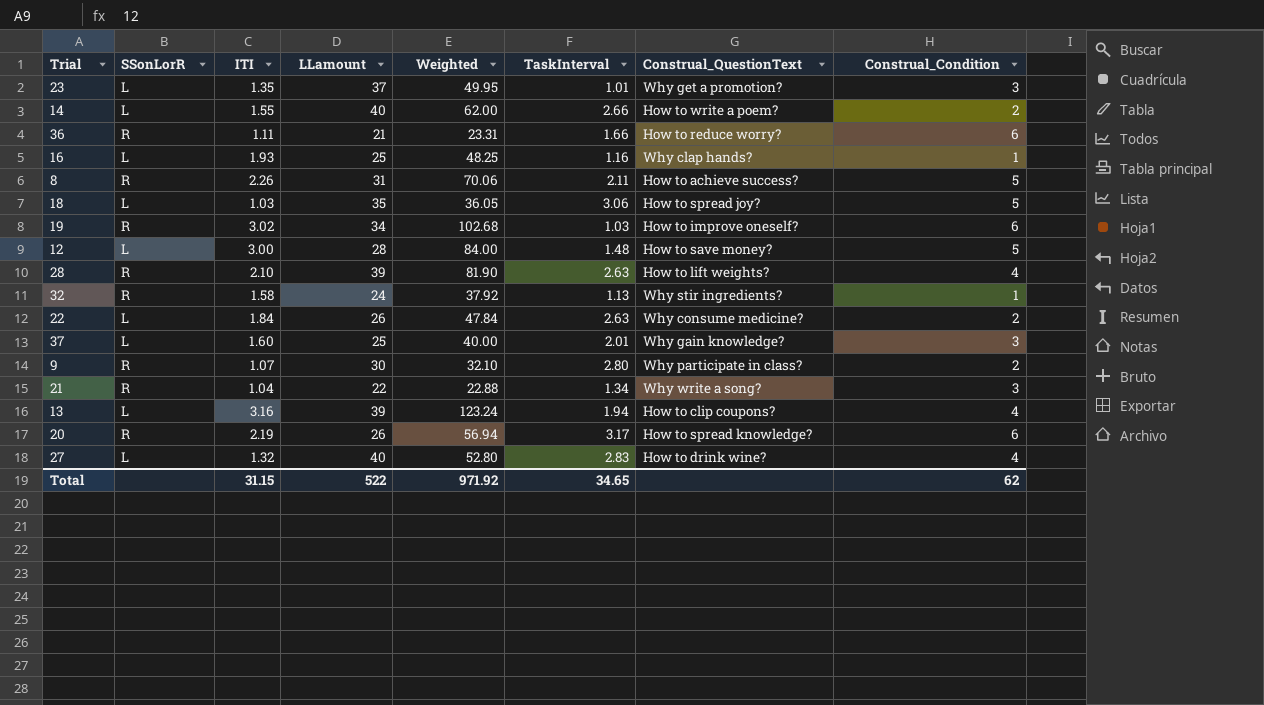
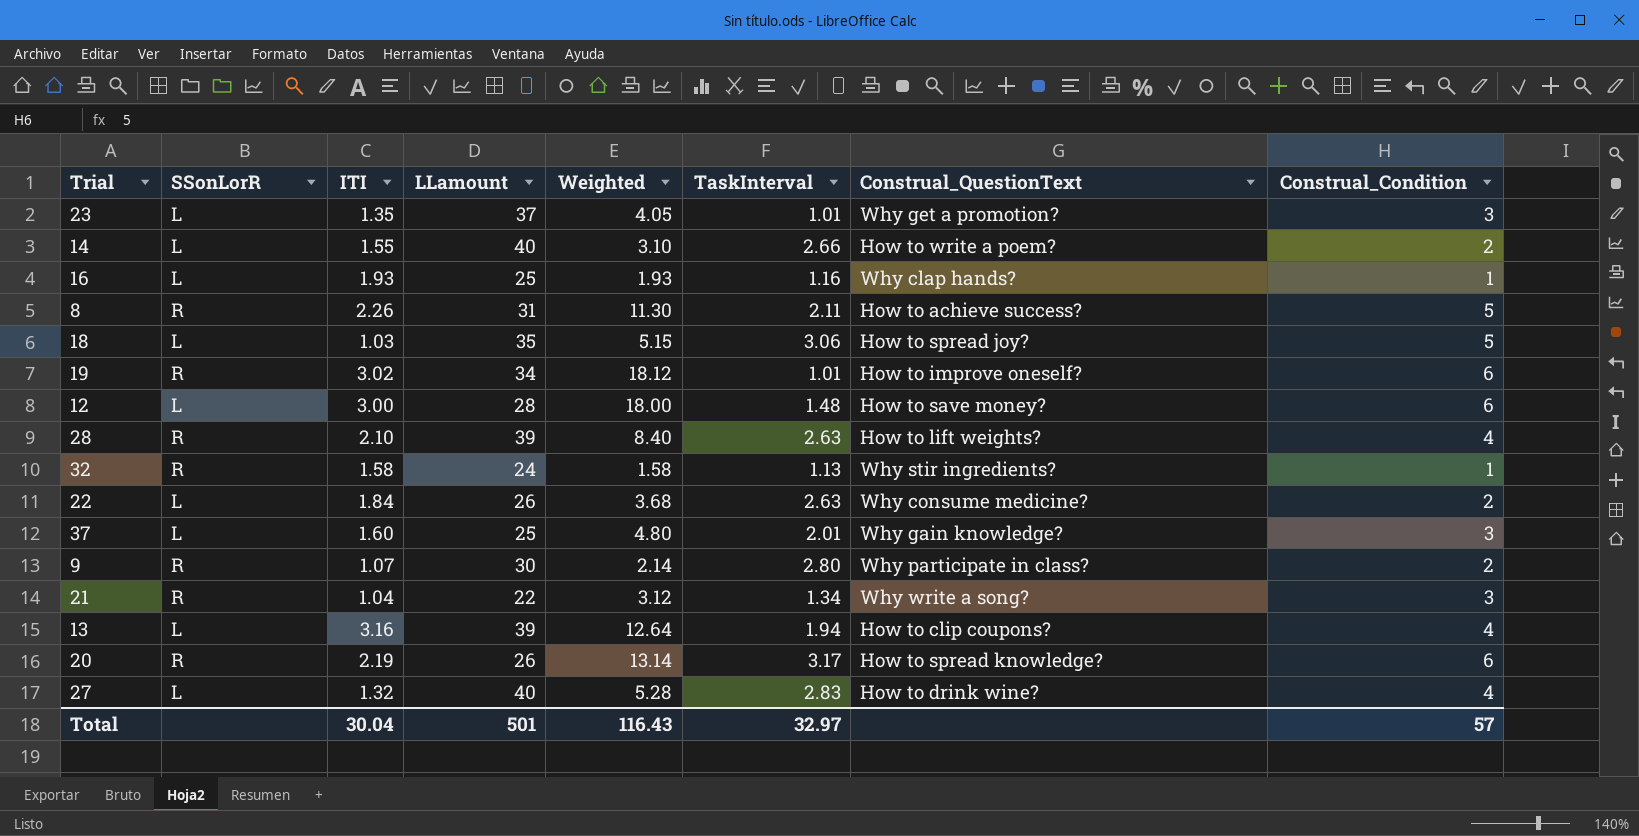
column Weighted | formula: [ITI] * [LLamount] -> [ITI] * [Construal_Condition]
row 36: R | 1.11 | 21 | 23.31 | 1.66 | How to reduce worry? | 6 -> none
19 | TaskInterval: 1.03 -> 1.01
12 | Construal_Condition: 5 -> 6
Total | ITI: 31.15 -> 30.04
Total | LLamount: 522 -> 501
Total | Weighted: 971.92 -> 116.43
Total | TaskInterval: 34.65 -> 32.97
Total | Construal_Condition: 62 -> 57

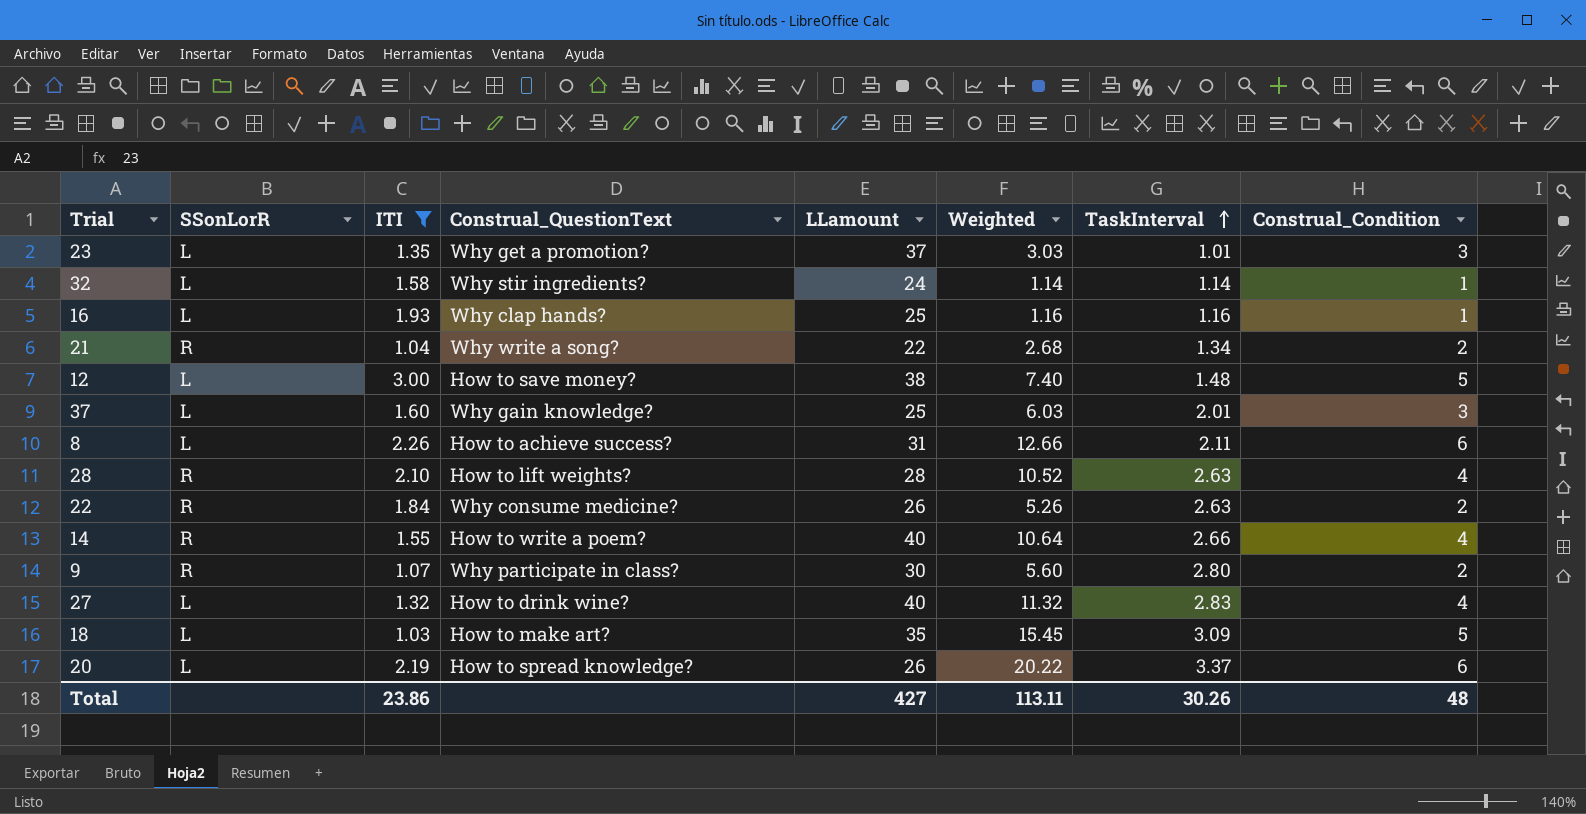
filter: none -> ITI <= 3.00
row order: none -> TaskInterval ascending
column Construal_QuestionText | position: 7 -> 4
column Weighted | formula: [ITI] * [Construal_Condition] -> [TaskInterval] * [Construal_Condition]
32 | SSonLorR: R -> L
32 | TaskInterval: 1.13 -> 1.14
21 | Construal_Condition: 3 -> 2
12 | LLamount: 28 -> 38
12 | Construal_Condition: 6 -> 5
8 | SSonLorR: R -> L
8 | Construal_Condition: 5 -> 6
28 | LLamount: 39 -> 28
22 | SSonLorR: L -> R
14 | SSonLorR: L -> R
14 | Construal_Condition: 2 -> 4
18 | Construal_QuestionText: How to spread joy? -> How to make art?
18 | TaskInterval: 3.06 -> 3.09
20 | SSonLorR: R -> L
20 | TaskInterval: 3.17 -> 3.37
Total | ITI: 30.04 -> 23.86
Total | LLamount: 501 -> 427
Total | Weighted: 116.43 -> 113.11
Total | TaskInterval: 32.97 -> 30.26
Total | Construal_Condition: 57 -> 48

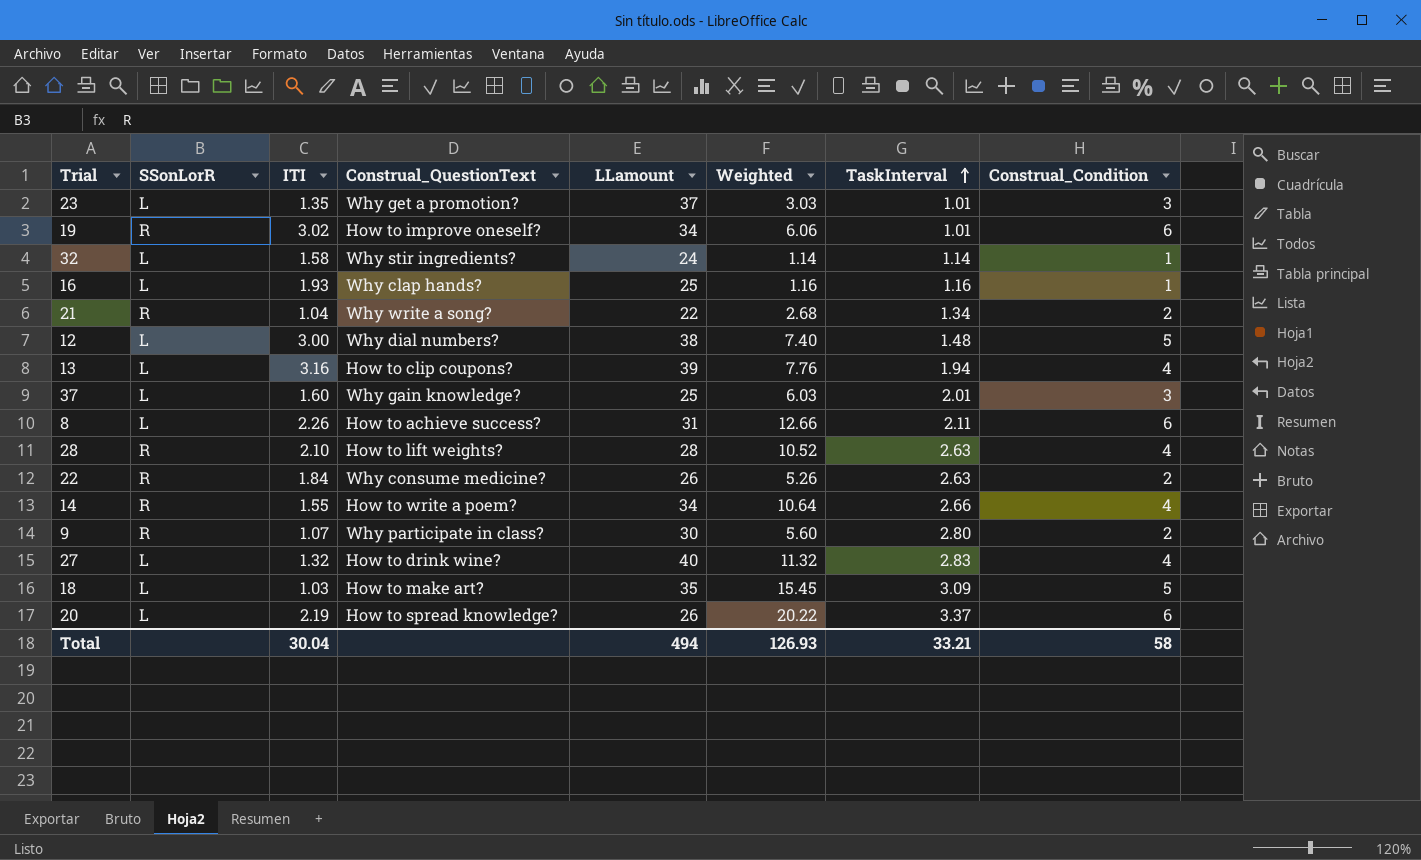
filter: ITI <= 3.00 -> none
12 | Construal_QuestionText: How to save money? -> Why dial numbers?
14 | LLamount: 40 -> 34
Total | ITI: 23.86 -> 30.04
Total | LLamount: 427 -> 494
Total | Weighted: 113.11 -> 126.93
Total | TaskInterval: 30.26 -> 33.21
Total | Construal_Condition: 48 -> 58

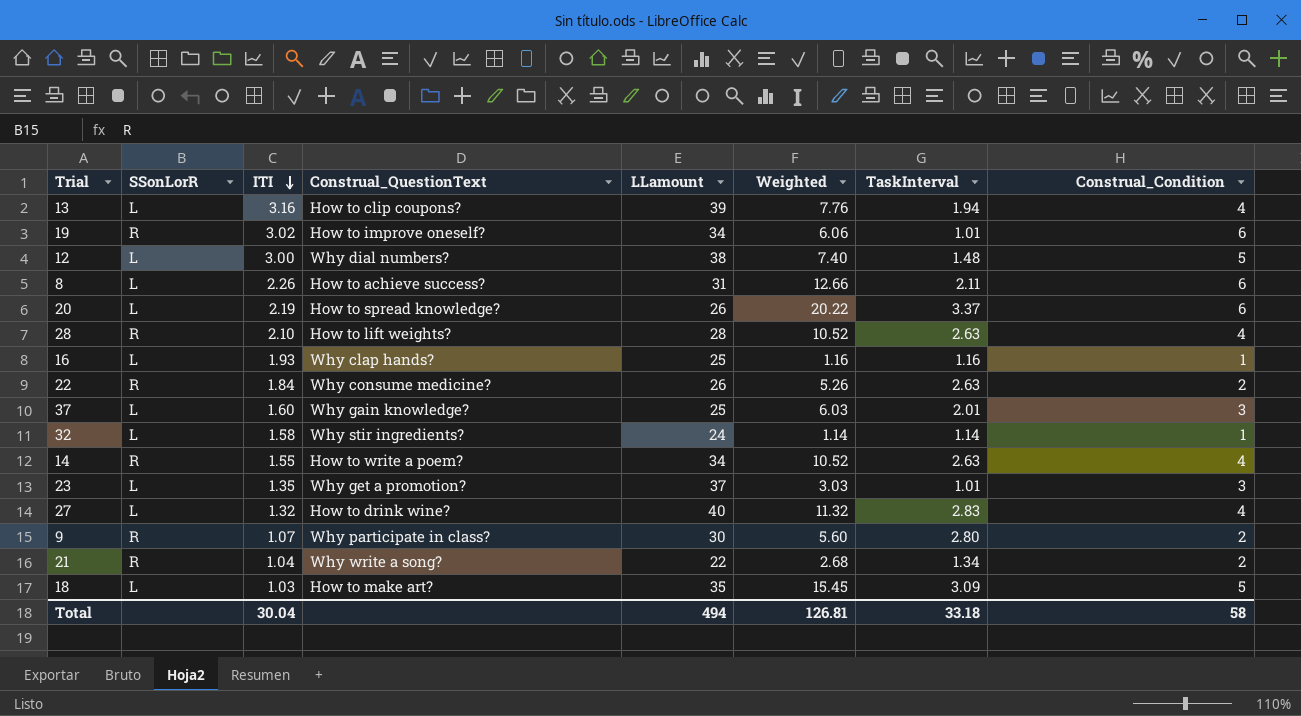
row order: TaskInterval ascending -> ITI descending
14 | Weighted: 10.64 -> 10.52
14 | TaskInterval: 2.66 -> 2.63
Total | Weighted: 126.93 -> 126.81
Total | TaskInterval: 33.21 -> 33.18

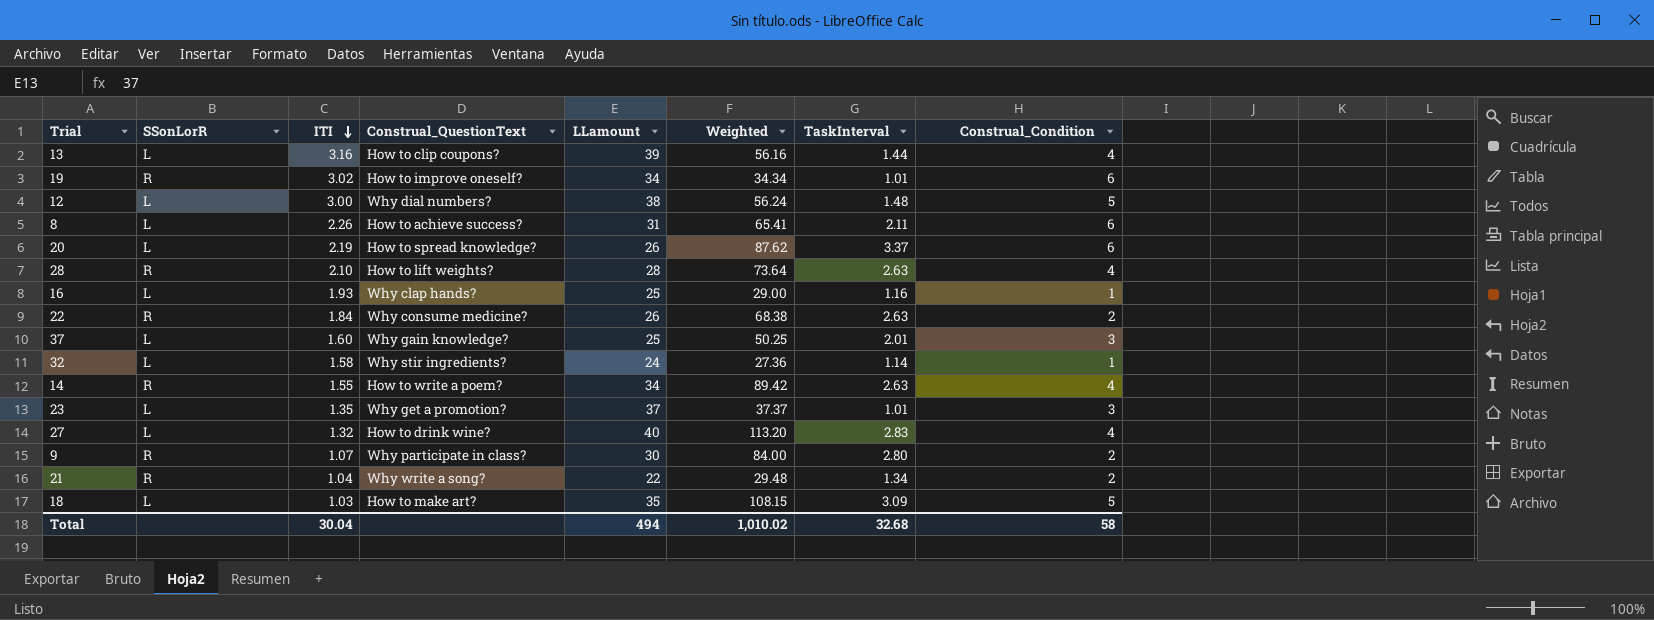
column Weighted | formula: [TaskInterval] * [Construal_Condition] -> [LLamount] * [TaskInterval]
13 | TaskInterval: 1.94 -> 1.44
Total | Weighted: 126.81 -> 1,010.02
Total | TaskInterval: 33.18 -> 32.68

